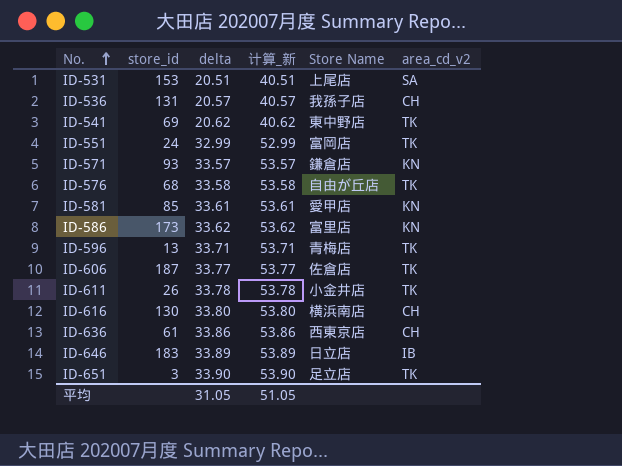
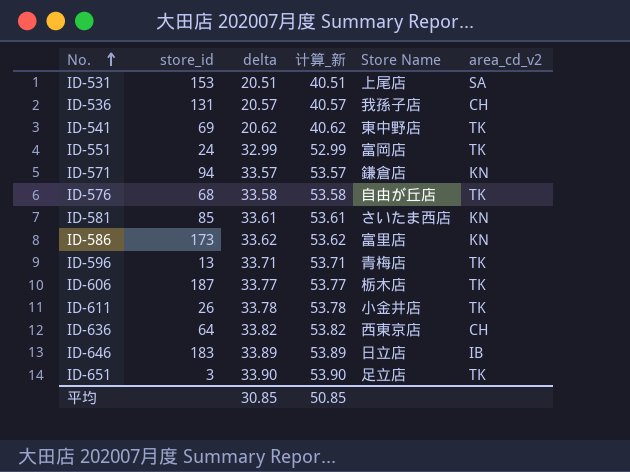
row ID-616: 130 | 33.80 | 53.80 | 横浜南店 | CH -> none
ID-571 | store_id: 93 -> 94
ID-581 | Store Name: 愛甲店 -> さいたま西店
ID-606 | Store Name: 佐倉店 -> 栃木店
ID-636 | store_id: 61 -> 64
ID-636 | delta: 33.86 -> 33.82
ID-636 | 计算_新: 53.86 -> 53.82
平均 | delta: 31.05 -> 30.85
平均 | 计算_新: 51.05 -> 50.85

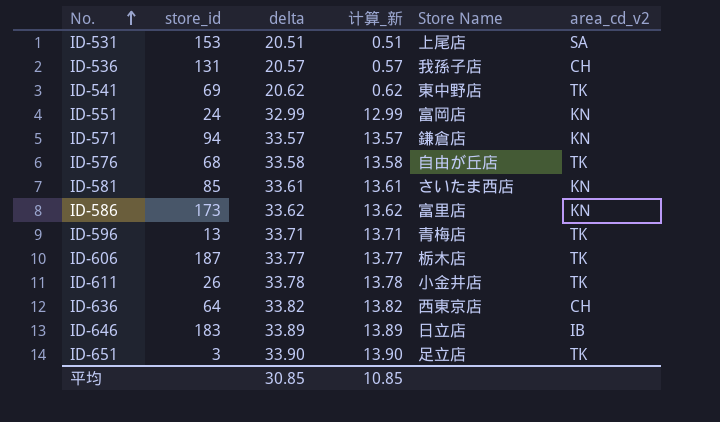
column 计算_新 | formula: [delta] + 20 -> [delta] - 20
ID-551 | area_cd_v2: TK -> KN
平均 | 计算_新: 50.85 -> 10.85

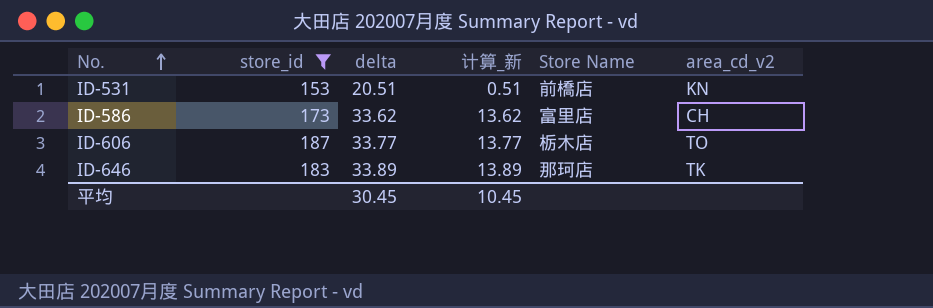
filter: none -> store_id >= 153
ID-531 | Store Name: 上尾店 -> 前橋店
ID-531 | area_cd_v2: SA -> KN
ID-586 | area_cd_v2: KN -> CH
ID-606 | area_cd_v2: TK -> TO
ID-646 | Store Name: 日立店 -> 那珂店
ID-646 | area_cd_v2: IB -> TK
平均 | delta: 30.85 -> 30.45
平均 | 计算_新: 10.85 -> 10.45

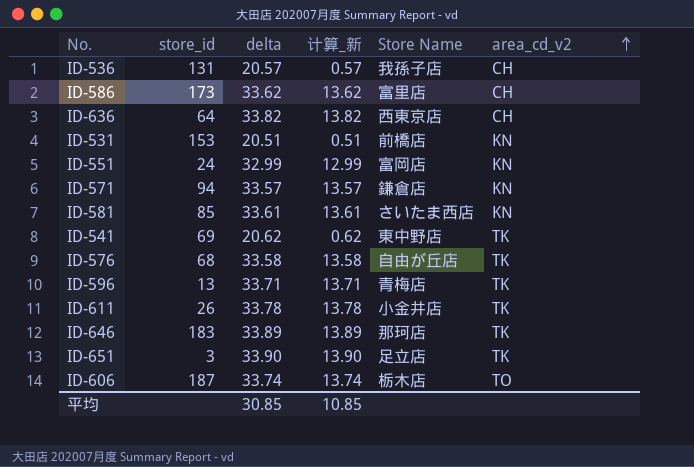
filter: store_id >= 153 -> none
row order: No. ascending -> area_cd_v2 ascending
ID-606 | delta: 33.77 -> 33.74
ID-606 | 计算_新: 13.77 -> 13.74
平均 | delta: 30.45 -> 30.85
平均 | 计算_新: 10.45 -> 10.85

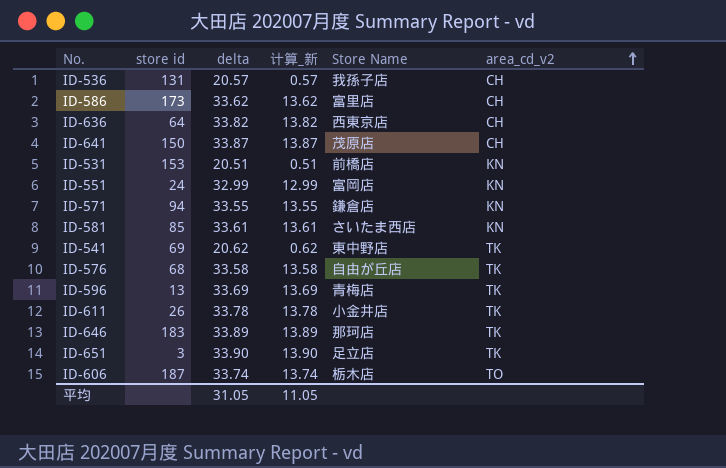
column name: store_id -> store id
row ID-641: none -> 150 | 33.87 | 13.87 | 茂原店 | CH
ID-571 | delta: 33.57 -> 33.55
ID-571 | 计算_新: 13.57 -> 13.55
ID-596 | delta: 33.71 -> 33.69
ID-596 | 计算_新: 13.71 -> 13.69
平均 | delta: 30.85 -> 31.05
平均 | 计算_新: 10.85 -> 11.05

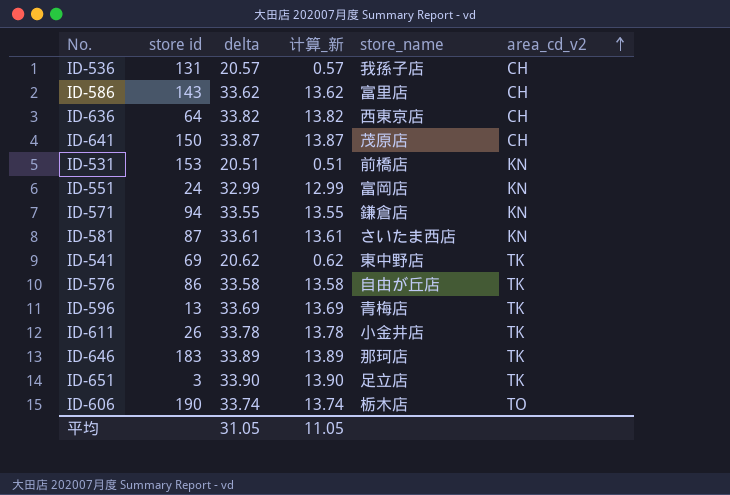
column name: Store Name -> store_name
ID-586 | store id: 173 -> 143
ID-581 | store id: 85 -> 87
ID-576 | store id: 68 -> 86
ID-606 | store id: 187 -> 190

